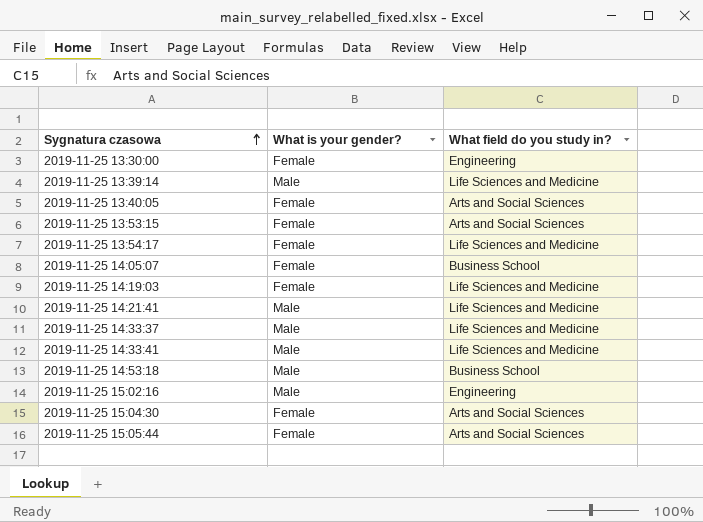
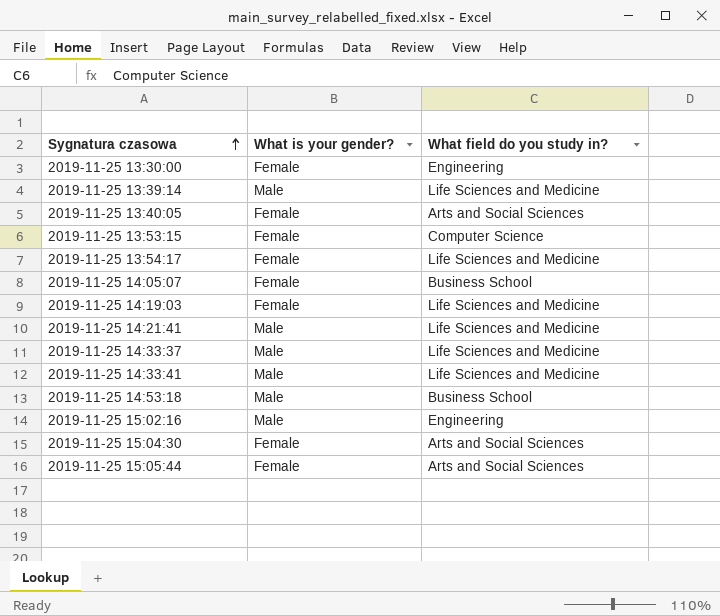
2019-11-25 13:53:15 | What field do you study in?: Arts and Social Sciences -> Computer Science

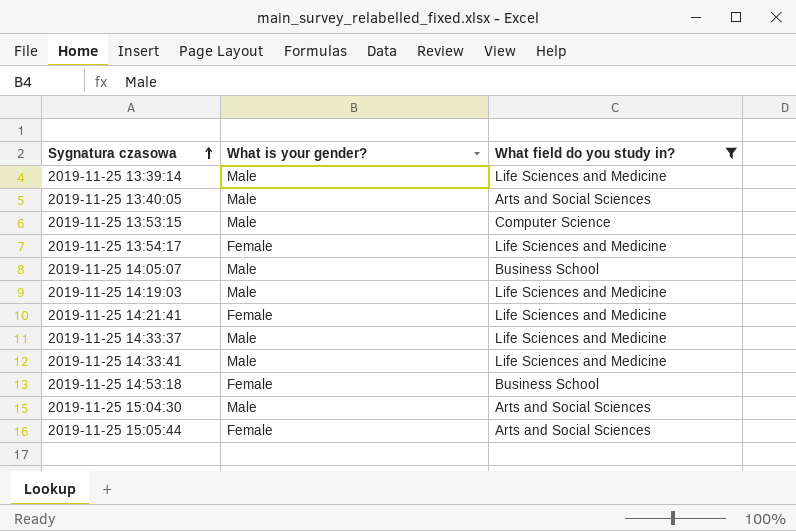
filter: none -> What field do you study in? != Engineering
2019-11-25 13:40:05 | What is your gender?: Female -> Male
2019-11-25 13:53:15 | What is your gender?: Female -> Male
2019-11-25 14:05:07 | What is your gender?: Female -> Male
2019-11-25 14:19:03 | What is your gender?: Female -> Male
2019-11-25 14:21:41 | What is your gender?: Male -> Female
2019-11-25 14:53:18 | What is your gender?: Male -> Female
2019-11-25 15:04:30 | What is your gender?: Female -> Male

